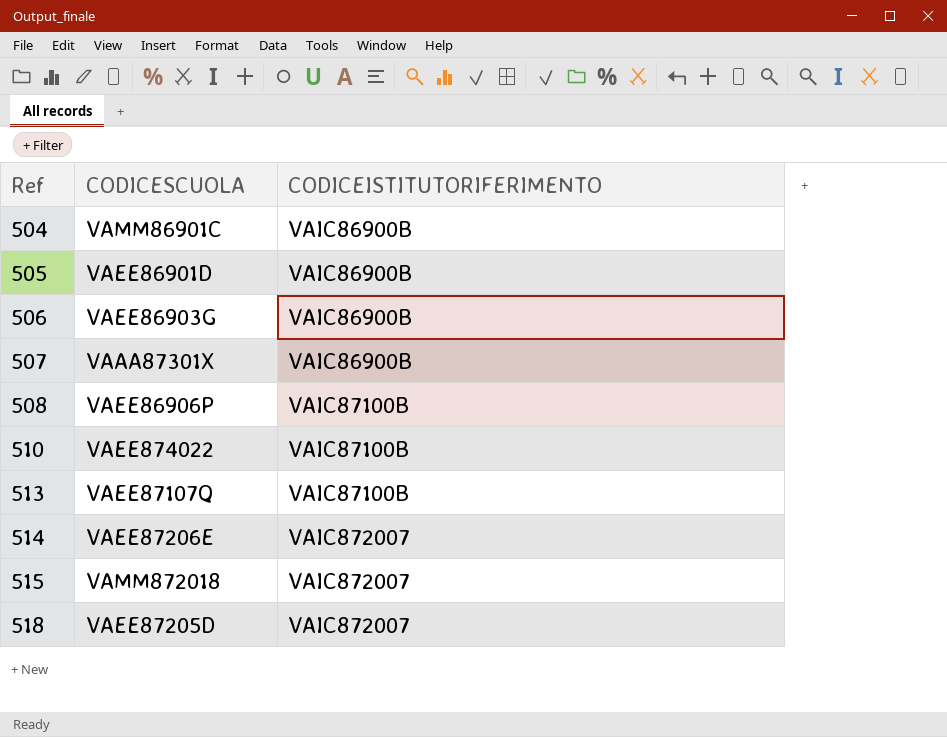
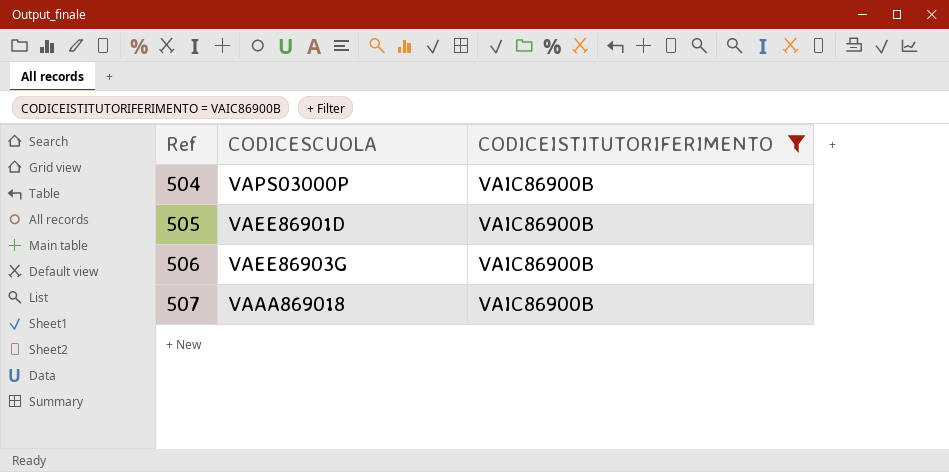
filter: none -> CODICEISTITUTORIFERIMENTO = VAIC86900B
504 | CODICESCUOLA: VAMM86901C -> VAPS03000P
507 | CODICESCUOLA: VAAA87301X -> VAAA869018

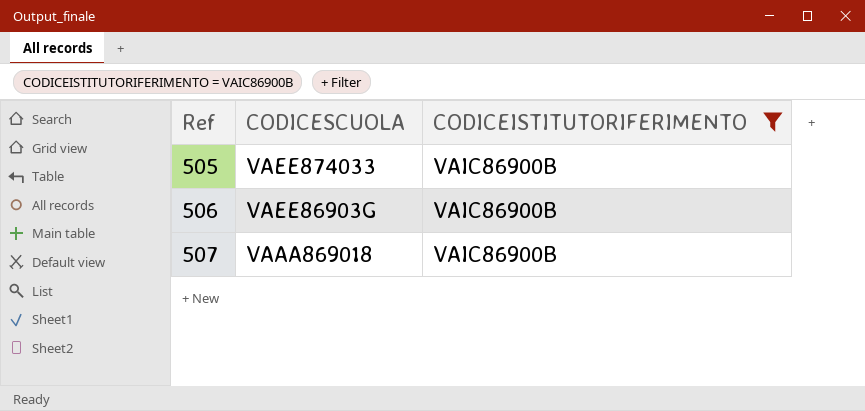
row 504: VAPS03000P | VAIC86900B -> none
505 | CODICESCUOLA: VAEE86901D -> VAEE874033

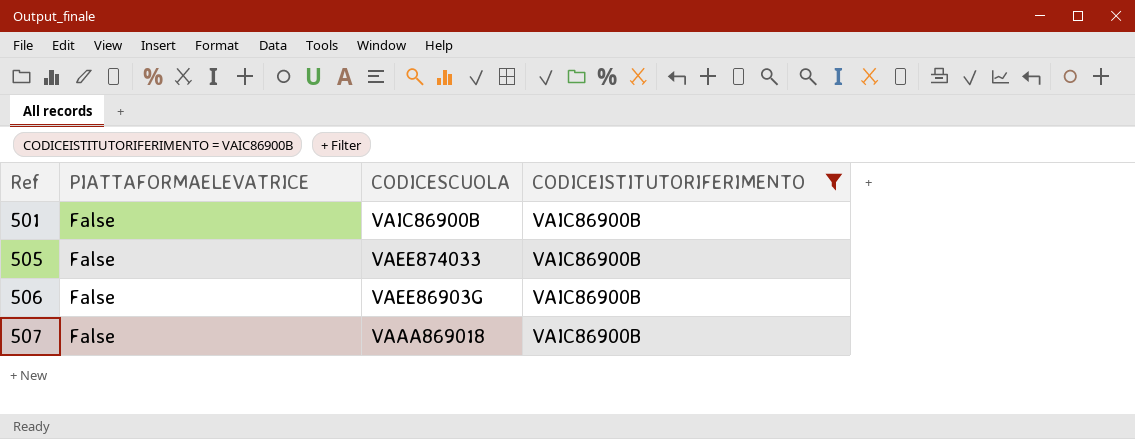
column PIATTAFORMAELEVATRICE | position: none -> 2
row 501: none -> False | VAIC86900B | VAIC86900B

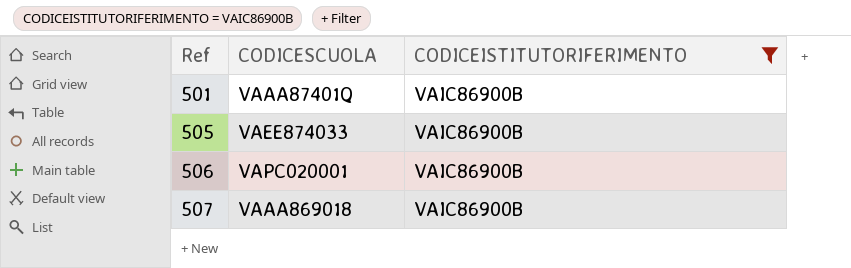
column PIATTAFORMAELEVATRICE | position: 2 -> none
501 | CODICESCUOLA: VAIC86900B -> VAAA87401Q
506 | CODICESCUOLA: VAEE86903G -> VAPC020001

